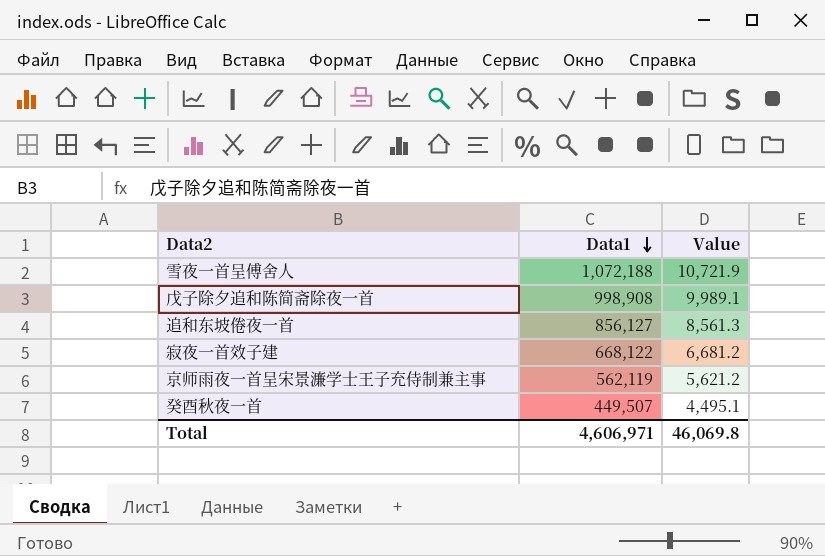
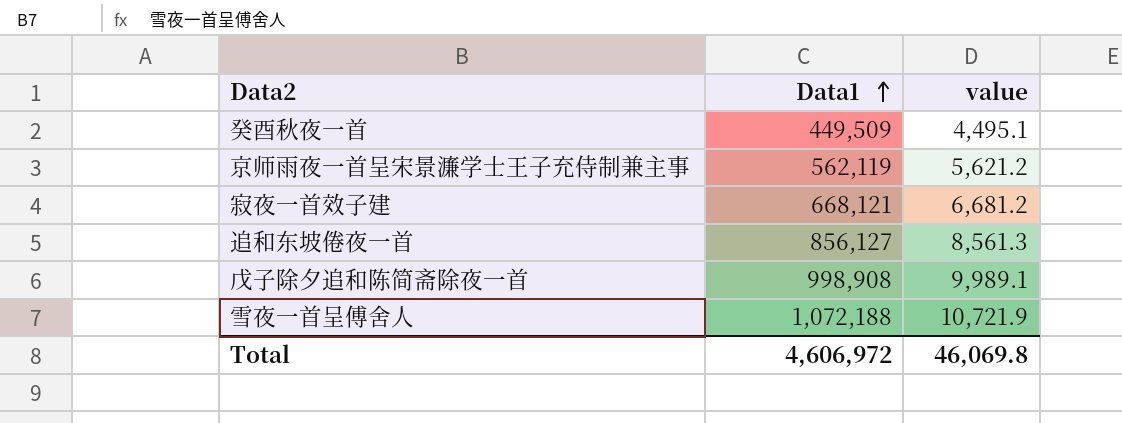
row order: Data1 descending -> Data1 ascending
column name: Value -> value
癸酉秋夜一首 | Data1: 449,507 -> 449,509
寂夜一首效子建 | Data1: 668,122 -> 668,121
Total | Data1: 4,606,971 -> 4,606,972

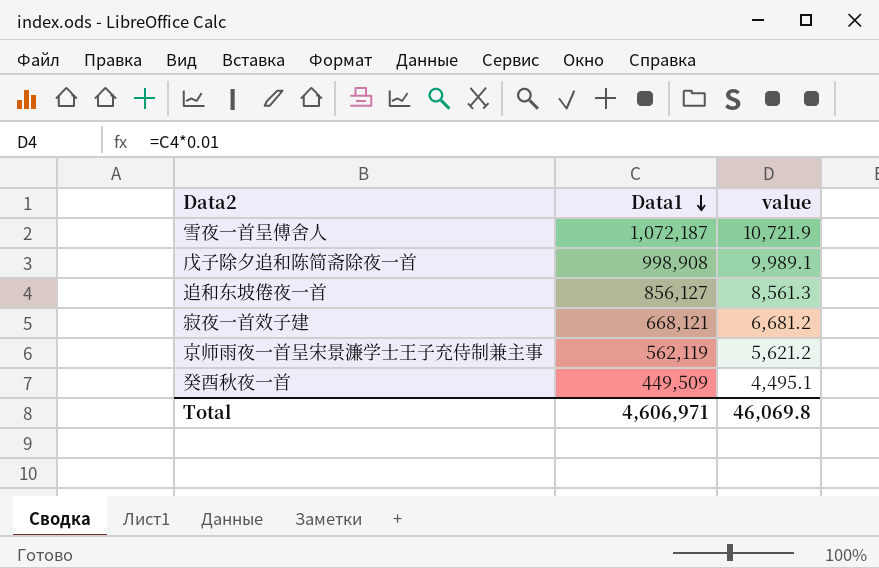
row order: Data1 ascending -> Data1 descending
雪夜一首呈傅舍人 | Data1: 1,072,188 -> 1,072,187
Total | Data1: 4,606,972 -> 4,606,971

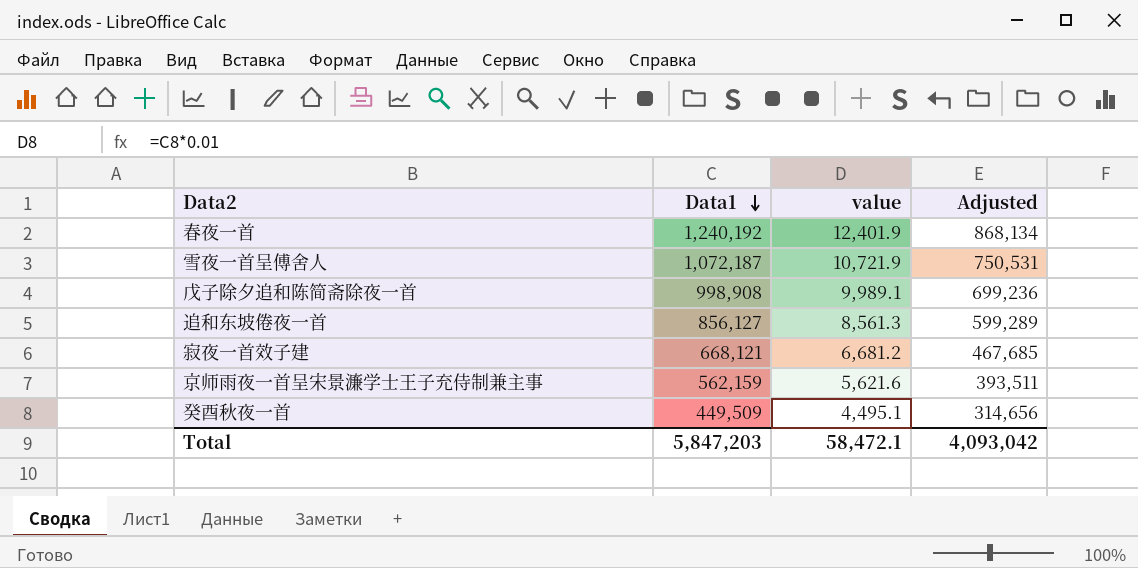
column Adjusted | formula: none -> [Data1] * 0.7
row 春夜一首: none -> 1,240,192 | 12,401.9 | 868,134
京师雨夜一首呈宋景濂学士王子充侍制兼主事 | Data1: 562,119 -> 562,159
京师雨夜一首呈宋景濂学士王子充侍制兼主事 | value: 5,621.2 -> 5,621.6
Total | Data1: 4,606,971 -> 5,847,203
Total | value: 46,069.8 -> 58,472.1

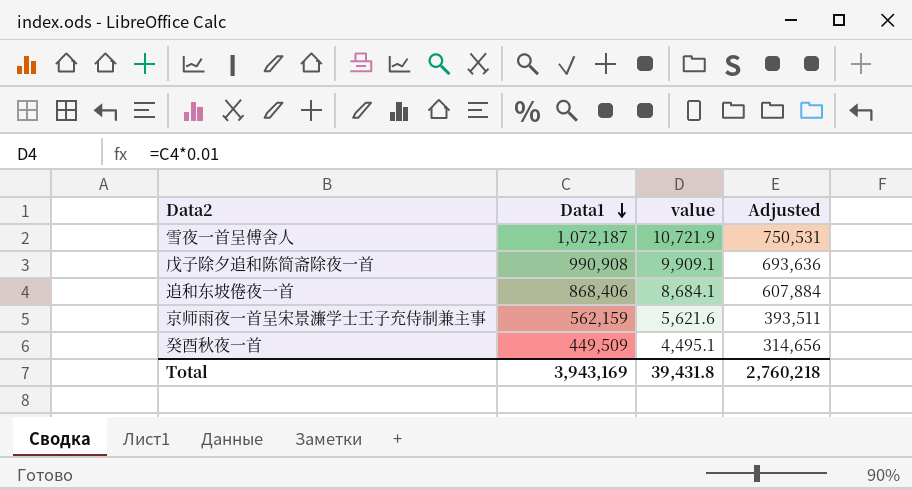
row 春夜一首: 1,240,192 | 12,401.9 | 868,134 -> none
row 寂夜一首效子建: 668,121 | 6,681.2 | 467,685 -> none
戊子除夕追和陈简斋除夜一首 | Data1: 998,908 -> 990,908
戊子除夕追和陈简斋除夜一首 | value: 9,989.1 -> 9,909.1
戊子除夕追和陈简斋除夜一首 | Adjusted: 699,236 -> 693,636
追和东坡倦夜一首 | Data1: 856,127 -> 868,406
追和东坡倦夜一首 | value: 8,561.3 -> 8,684.1
追和东坡倦夜一首 | Adjusted: 599,289 -> 607,884
Total | Data1: 5,847,203 -> 3,943,169
Total | value: 58,472.1 -> 39,431.8
Total | Adjusted: 4,093,042 -> 2,760,218

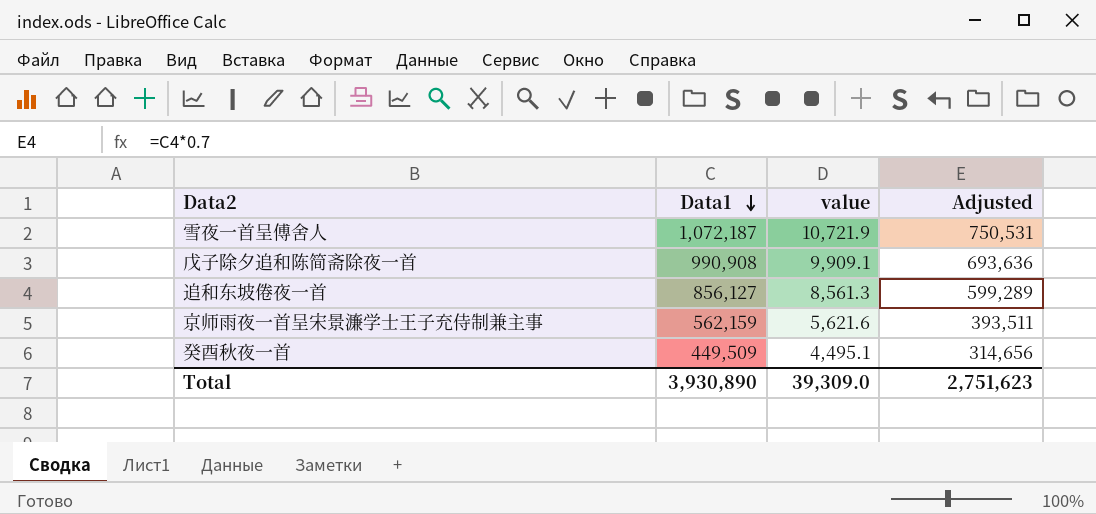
追和东坡倦夜一首 | Data1: 868,406 -> 856,127
追和东坡倦夜一首 | value: 8,684.1 -> 8,561.3
追和东坡倦夜一首 | Adjusted: 607,884 -> 599,289
Total | Data1: 3,943,169 -> 3,930,890
Total | value: 39,431.8 -> 39,309.0
Total | Adjusted: 2,760,218 -> 2,751,623

